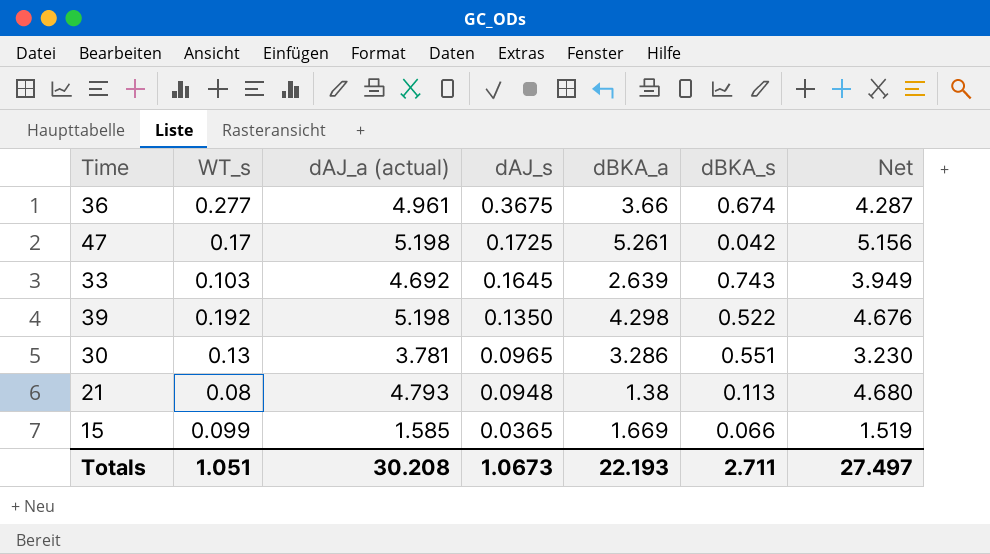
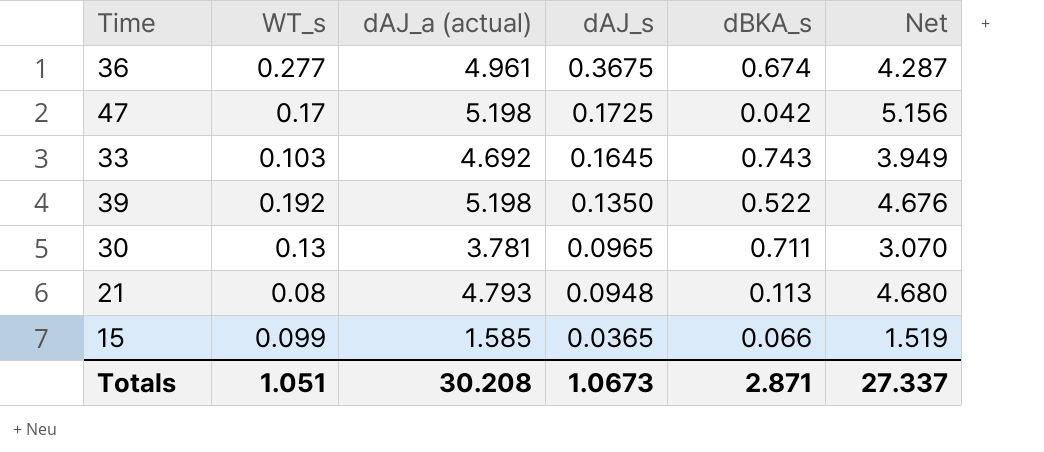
column dBKA_a | position: 5 -> none
30 | dBKA_s: 0.551 -> 0.711
30 | Net: 3.230 -> 3.070
Totals | dBKA_s: 2.711 -> 2.871
Totals | Net: 27.497 -> 27.337

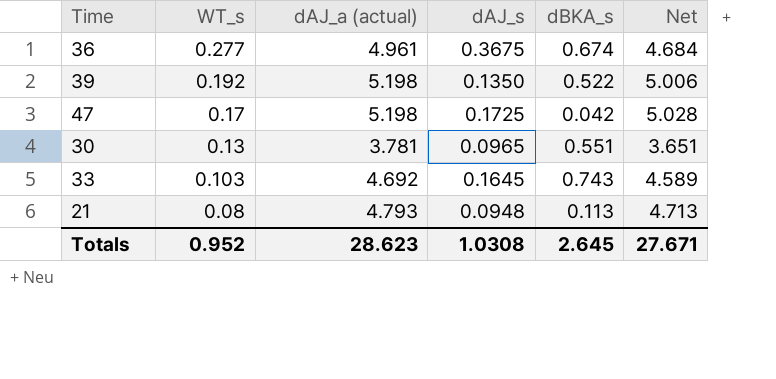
row order: dAJ_s descending -> WT_s descending
column Net | formula: [dAJ_a (actual)] - [dBKA_s] -> [dAJ_a (actual)] - [WT_s]
row 15: 0.099 | 1.585 | 0.0365 | 0.066 | 1.519 -> none
30 | dBKA_s: 0.711 -> 0.551
Totals | WT_s: 1.051 -> 0.952
Totals | dAJ_a (actual): 30.208 -> 28.623
Totals | dAJ_s: 1.0673 -> 1.0308
Totals | dBKA_s: 2.871 -> 2.645
Totals | Net: 27.337 -> 27.671

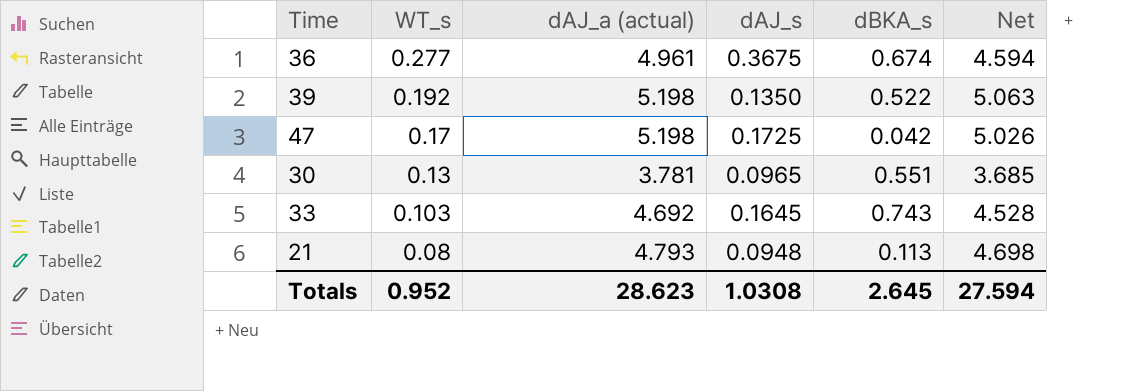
column Net | formula: [dAJ_a (actual)] - [WT_s] -> [dAJ_a (actual)] - [dAJ_s]
Totals | Net: 27.671 -> 27.594

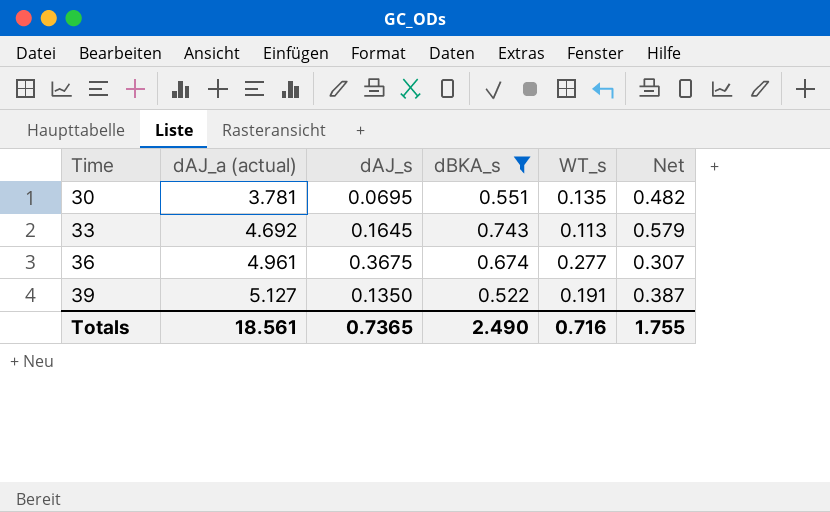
filter: none -> dBKA_s >= 0.522
row order: WT_s descending -> Time ascending
column WT_s | position: 2 -> 5
column Net | formula: [dAJ_a (actual)] - [dAJ_s] -> [dBKA_s] - [dAJ_s]
30 | dAJ_s: 0.0965 -> 0.0695
30 | WT_s: 0.13 -> 0.135
33 | WT_s: 0.103 -> 0.113
39 | dAJ_a (actual): 5.198 -> 5.127
39 | WT_s: 0.192 -> 0.191
Totals | dAJ_a (actual): 28.623 -> 18.561
Totals | dAJ_s: 1.0308 -> 0.7365
Totals | dBKA_s: 2.645 -> 2.490
Totals | WT_s: 0.952 -> 0.716
Totals | Net: 27.594 -> 1.755

